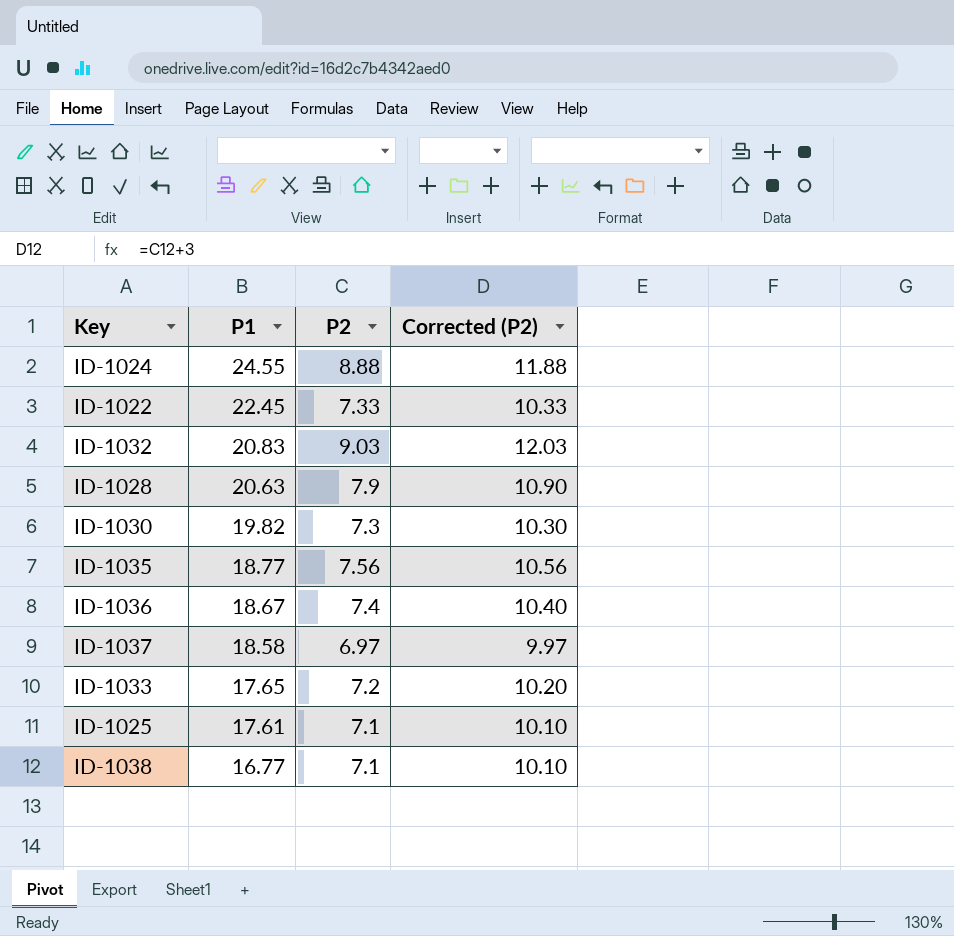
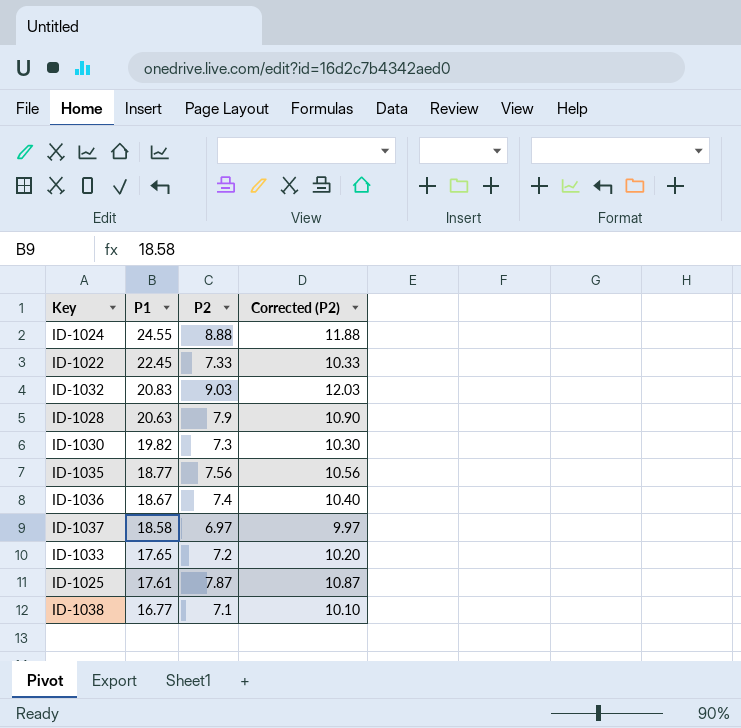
ID-1025 | P2: 7.1 -> 7.87
ID-1025 | Corrected (P2): 10.10 -> 10.87

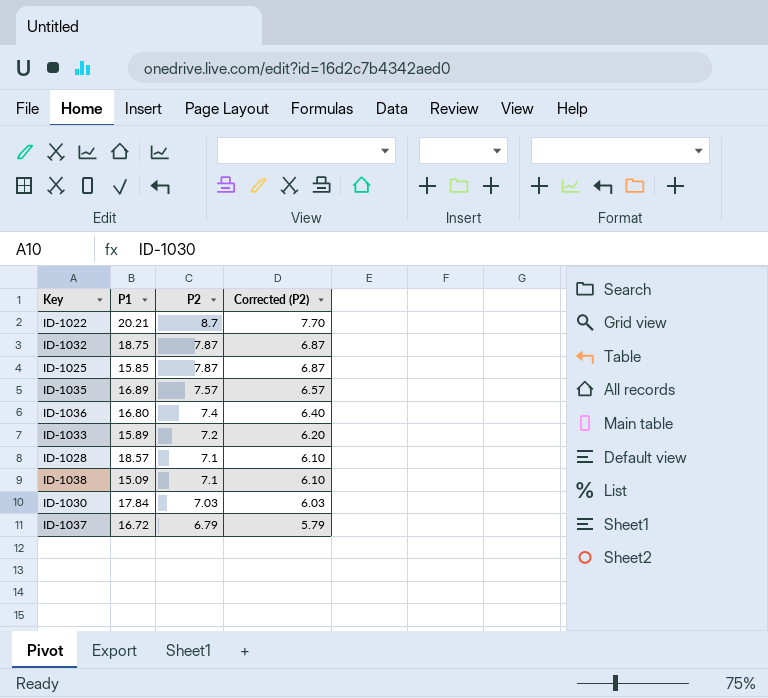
row order: P1 descending -> P2 descending
column Corrected (P2) | formula: [P2] + 3 -> [P2] - 1
row ID-1024: 24.55 | 8.88 | 11.88 -> none
ID-1022 | P1: 22.45 -> 20.21
ID-1022 | P2: 7.33 -> 8.7
ID-1032 | P1: 20.83 -> 18.75
ID-1032 | P2: 9.03 -> 7.87
ID-1025 | P1: 17.61 -> 15.85
ID-1035 | P1: 18.77 -> 16.89
ID-1035 | P2: 7.56 -> 7.57
ID-1036 | P1: 18.67 -> 16.80
ID-1033 | P1: 17.65 -> 15.89
ID-1028 | P1: 20.63 -> 18.57
ID-1028 | P2: 7.9 -> 7.1
ID-1038 | P1: 16.77 -> 15.09
ID-1030 | P1: 19.82 -> 17.84
ID-1030 | P2: 7.3 -> 7.03
ID-1037 | P1: 18.58 -> 16.72
ID-1037 | P2: 6.97 -> 6.79

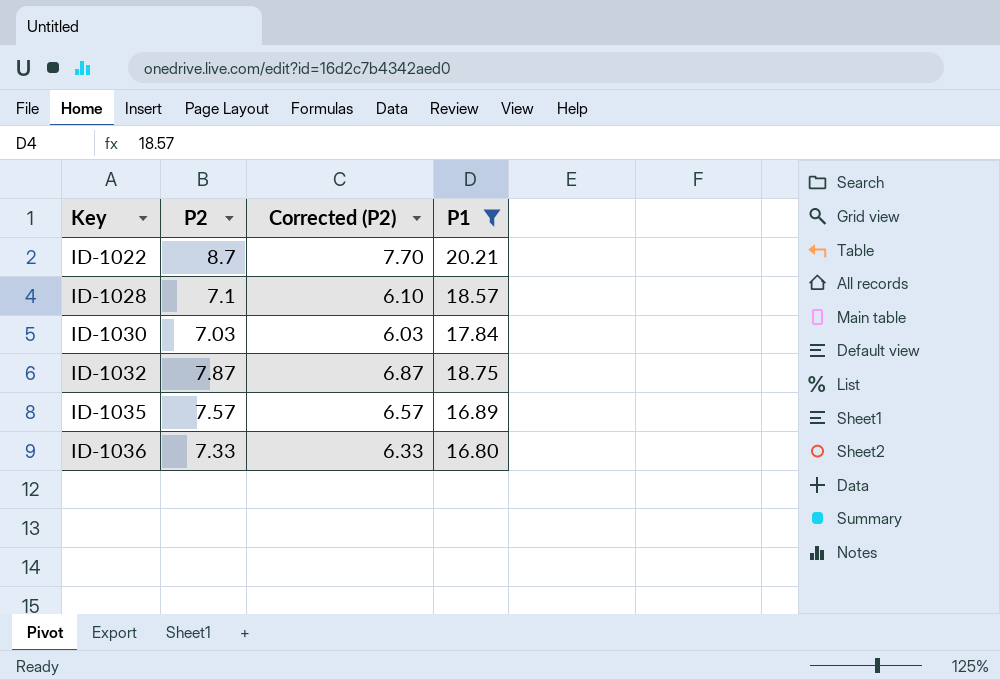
filter: none -> P1 >= 16.80
row order: P2 descending -> Key ascending
column P1 | position: 2 -> 4
ID-1036 | P2: 7.4 -> 7.33
ID-1036 | Corrected (P2): 6.40 -> 6.33

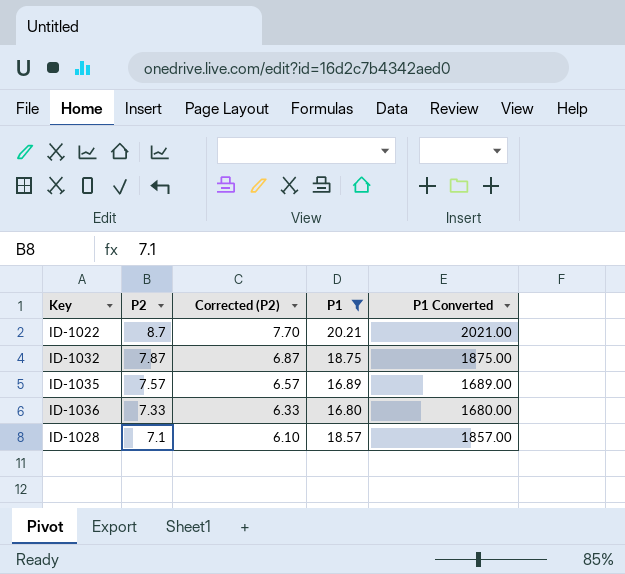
row order: Key ascending -> P2 descending
column P1 Converted | formula: none -> [P1] * 100
row ID-1030: 7.03 | 6.03 | 17.84 -> none

